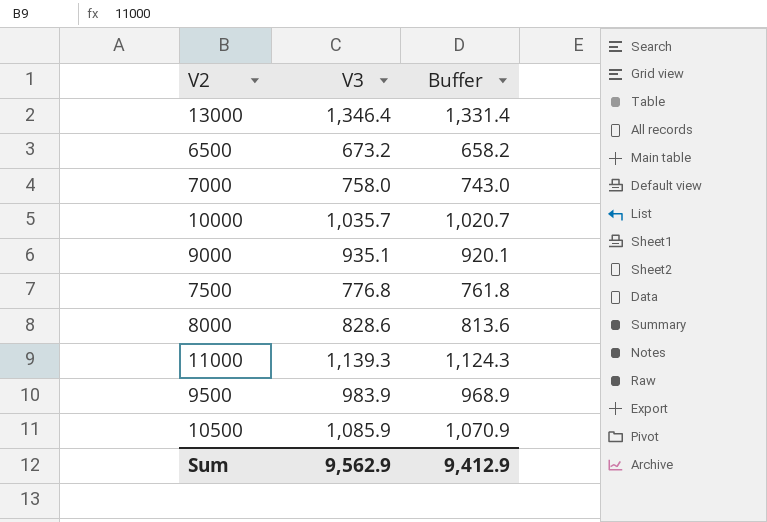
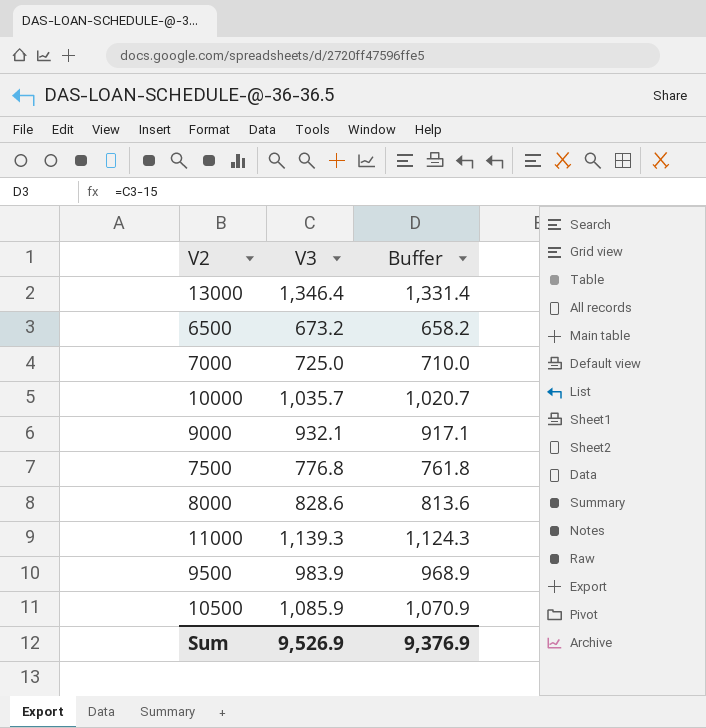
7000 | V3: 758.0 -> 725.0
7000 | Buffer: 743.0 -> 710.0
9000 | V3: 935.1 -> 932.1
9000 | Buffer: 920.1 -> 917.1
Sum | V3: 9,562.9 -> 9,526.9
Sum | Buffer: 9,412.9 -> 9,376.9

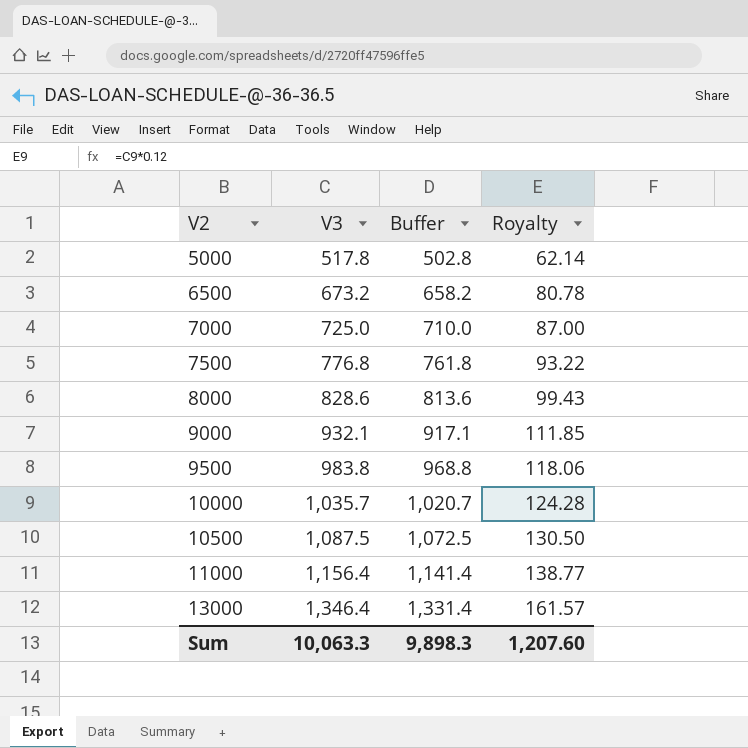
row order: none -> V2 ascending
column Royalty | formula: none -> [V3] * 0.12
row 5000: none -> 517.8 | 502.8 | 62.14
9500 | V3: 983.9 -> 983.8
9500 | Buffer: 968.9 -> 968.8
10500 | V3: 1,085.9 -> 1,087.5
10500 | Buffer: 1,070.9 -> 1,072.5
11000 | V3: 1,139.3 -> 1,156.4
11000 | Buffer: 1,124.3 -> 1,141.4
Sum | V3: 9,526.9 -> 10,063.3
Sum | Buffer: 9,376.9 -> 9,898.3

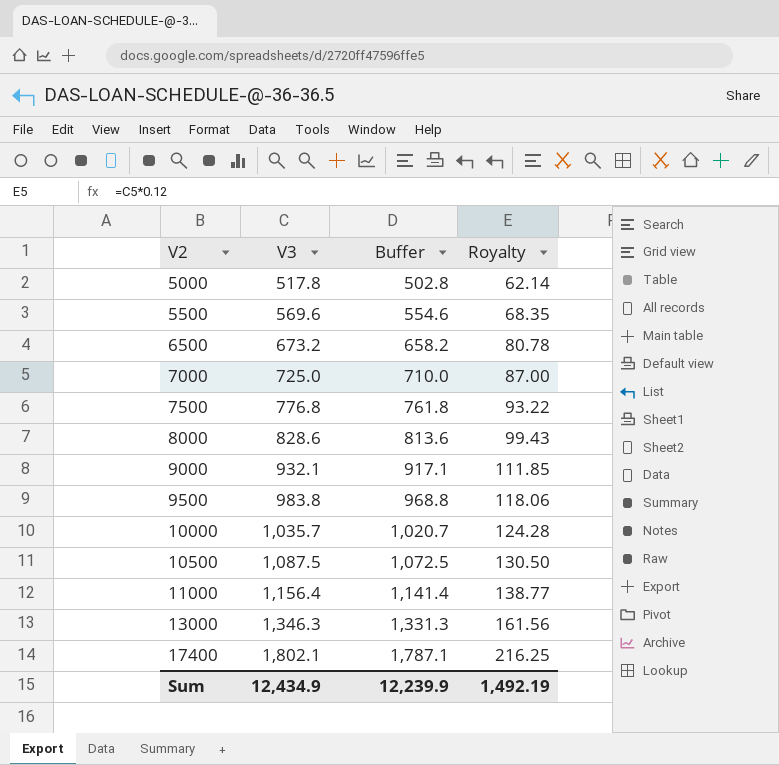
row 5500: none -> 569.6 | 554.6 | 68.35
13000 | V3: 1,346.4 -> 1,346.3
13000 | Buffer: 1,331.4 -> 1,331.3
13000 | Royalty: 161.57 -> 161.56
row 17400: none -> 1,802.1 | 1,787.1 | 216.25
Sum | V3: 10,063.3 -> 12,434.9
Sum | Buffer: 9,898.3 -> 12,239.9
Sum | Royalty: 1,207.60 -> 1,492.19

